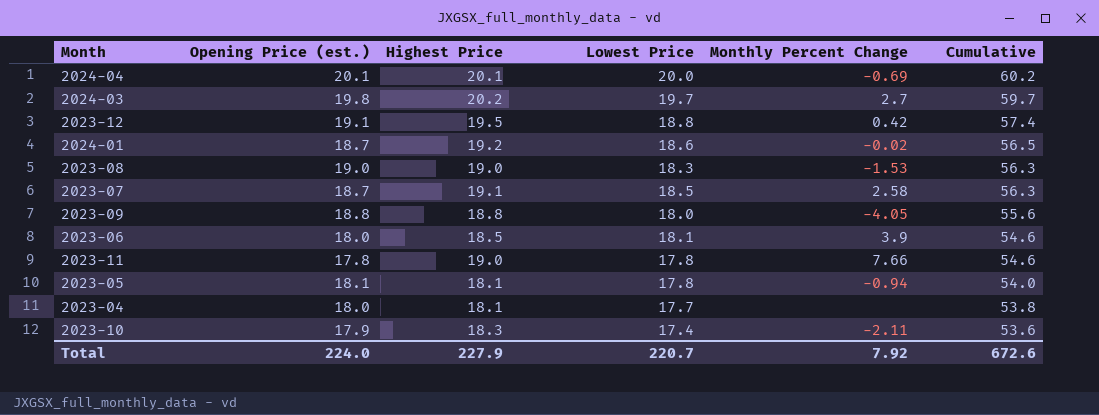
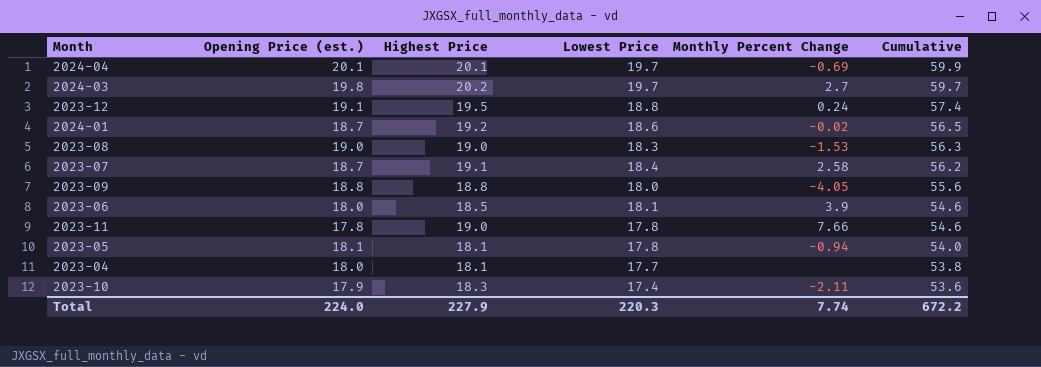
2024-04 | Lowest Price: 20.0 -> 19.7
2024-04 | Cumulative: 60.2 -> 59.9
2023-12 | Monthly Percent Change: 0.42 -> 0.24
2023-07 | Lowest Price: 18.5 -> 18.4
2023-07 | Cumulative: 56.3 -> 56.2
Total | Lowest Price: 220.7 -> 220.3
Total | Monthly Percent Change: 7.92 -> 7.74
Total | Cumulative: 672.6 -> 672.2

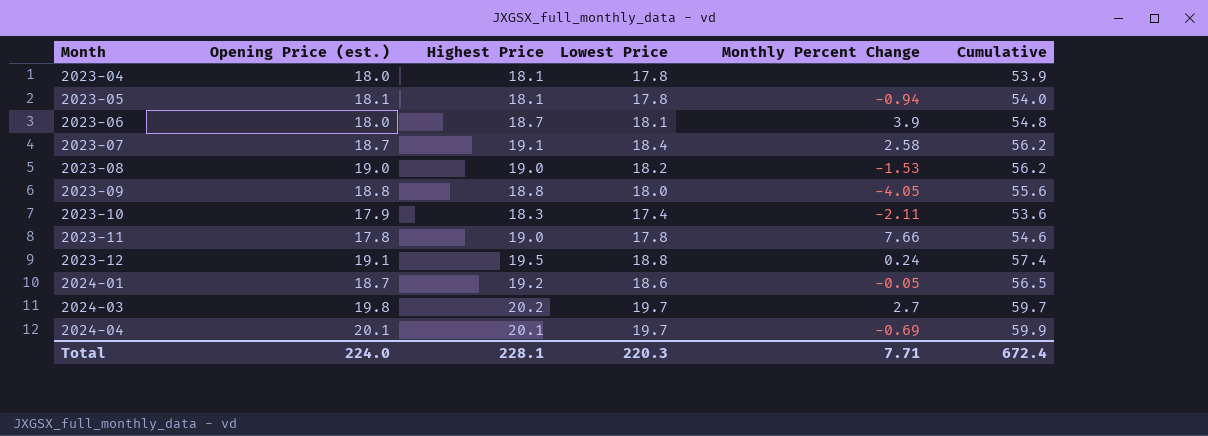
row order: Cumulative descending -> Month ascending
2023-04 | Lowest Price: 17.7 -> 17.8
2023-04 | Cumulative: 53.8 -> 53.9
2023-06 | Highest Price: 18.5 -> 18.7
2023-06 | Cumulative: 54.6 -> 54.8
2023-08 | Lowest Price: 18.3 -> 18.2
2023-08 | Cumulative: 56.3 -> 56.2
2024-01 | Monthly Percent Change: -0.02 -> -0.05
Total | Highest Price: 227.9 -> 228.1
Total | Monthly Percent Change: 7.74 -> 7.71
Total | Cumulative: 672.2 -> 672.4

